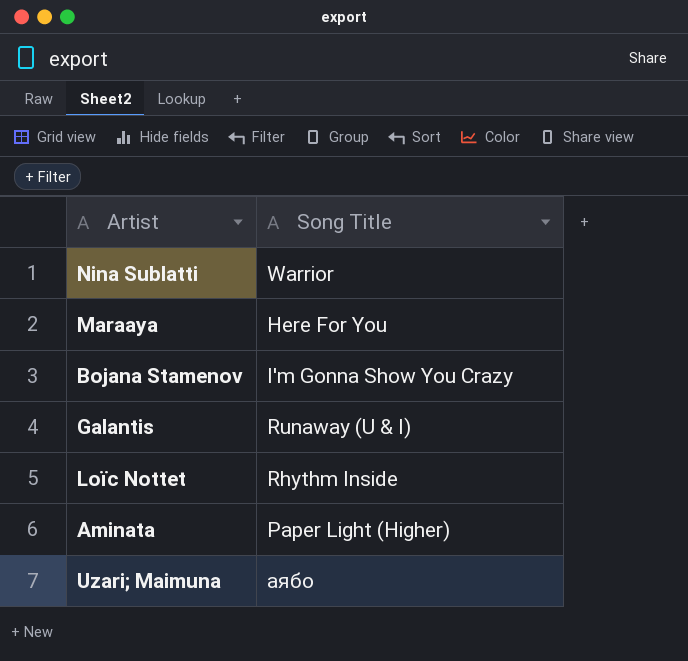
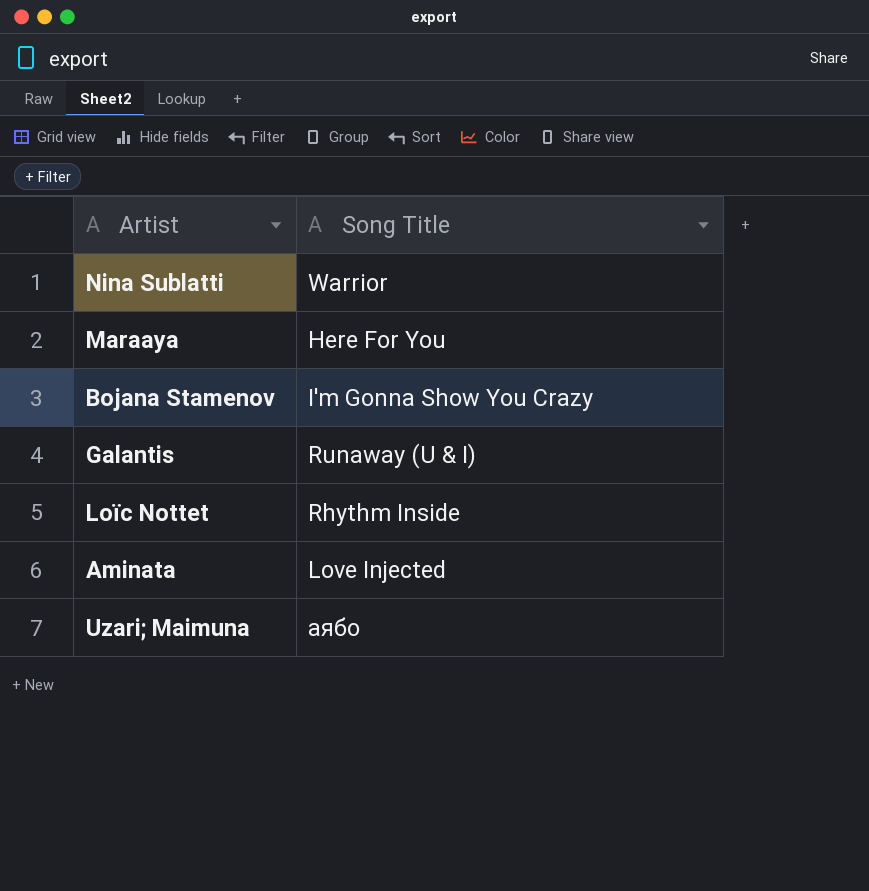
Aminata | Song Title: Paper Light (Higher) -> Love Injected

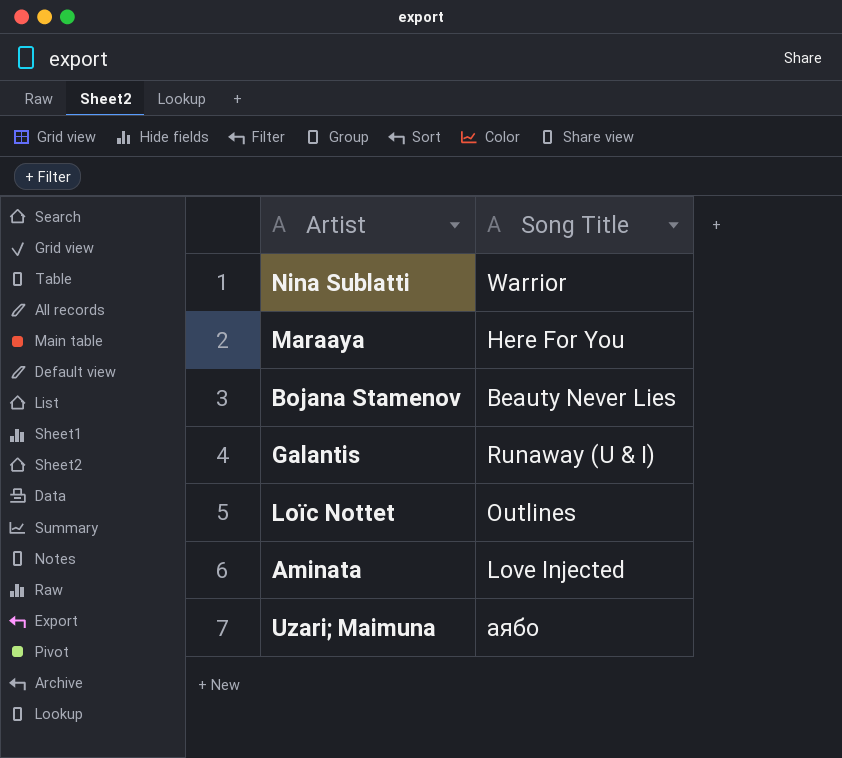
Bojana Stamenov | Song Title: I'm Gonna Show You Crazy -> Beauty Never Lies
Loïc Nottet | Song Title: Rhythm Inside -> Outlines

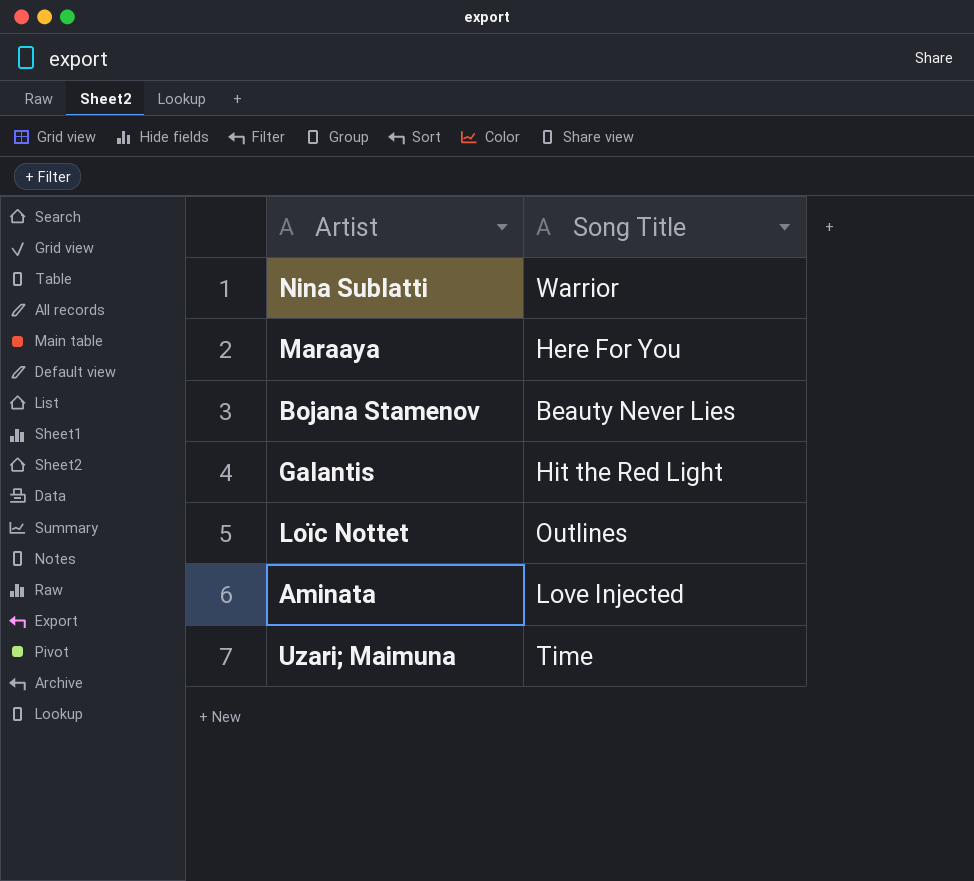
Galantis | Song Title: Runaway (U & I) -> Hit the Red Light
Uzari; Maimuna | Song Title: аябо -> Time

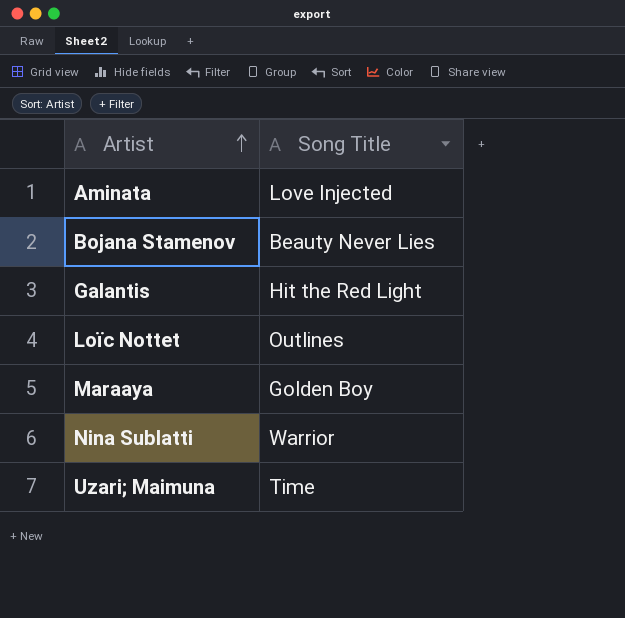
row order: none -> Artist ascending
Maraaya | Song Title: Here For You -> Golden Boy

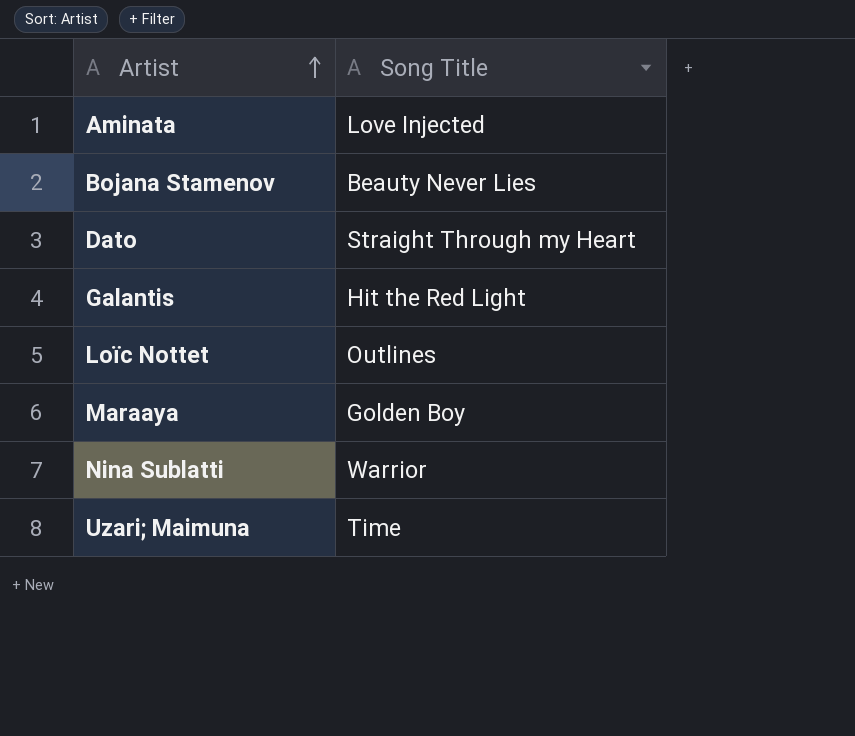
row Dato: none -> Straight Through my Heart

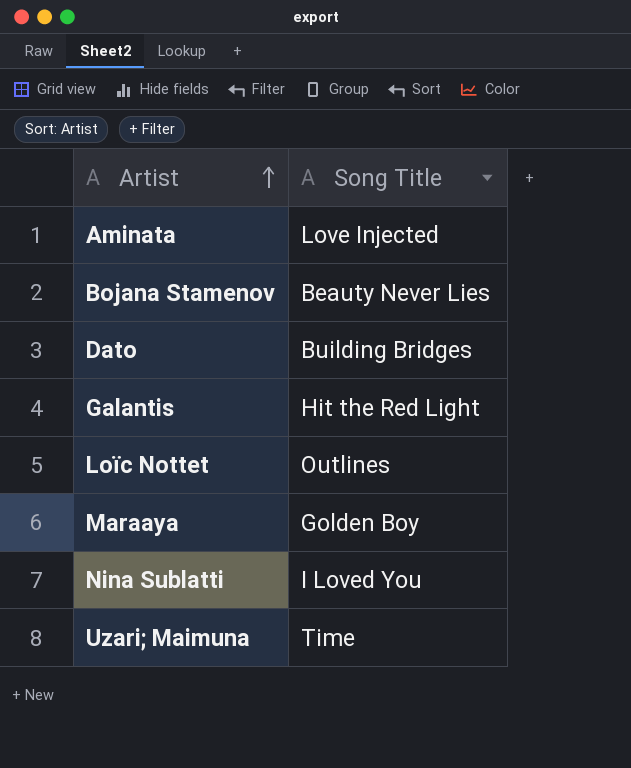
Dato | Song Title: Straight Through my Heart -> Building Bridges
Nina Sublatti | Song Title: Warrior -> I Loved You

